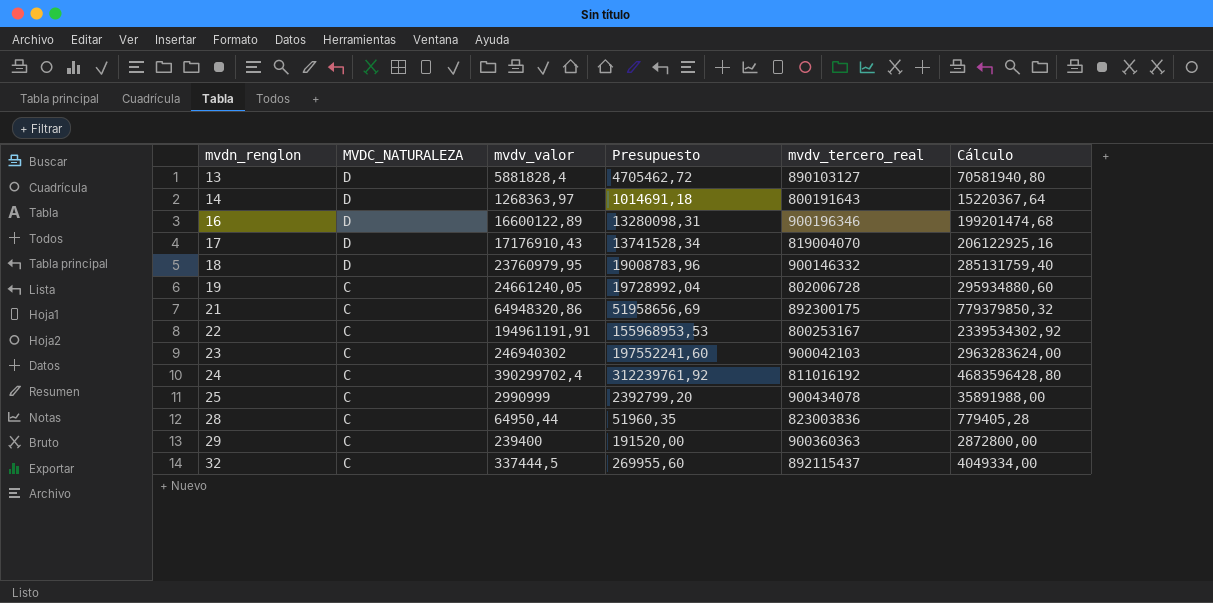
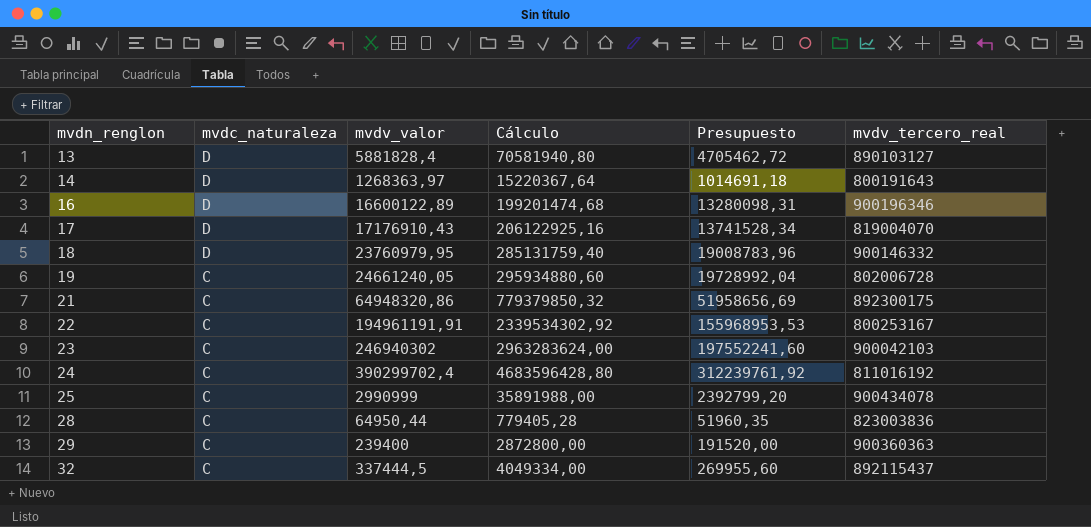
column name: MVDC_NATURALEZA -> mvdc_naturaleza
column Cálculo | position: 6 -> 4

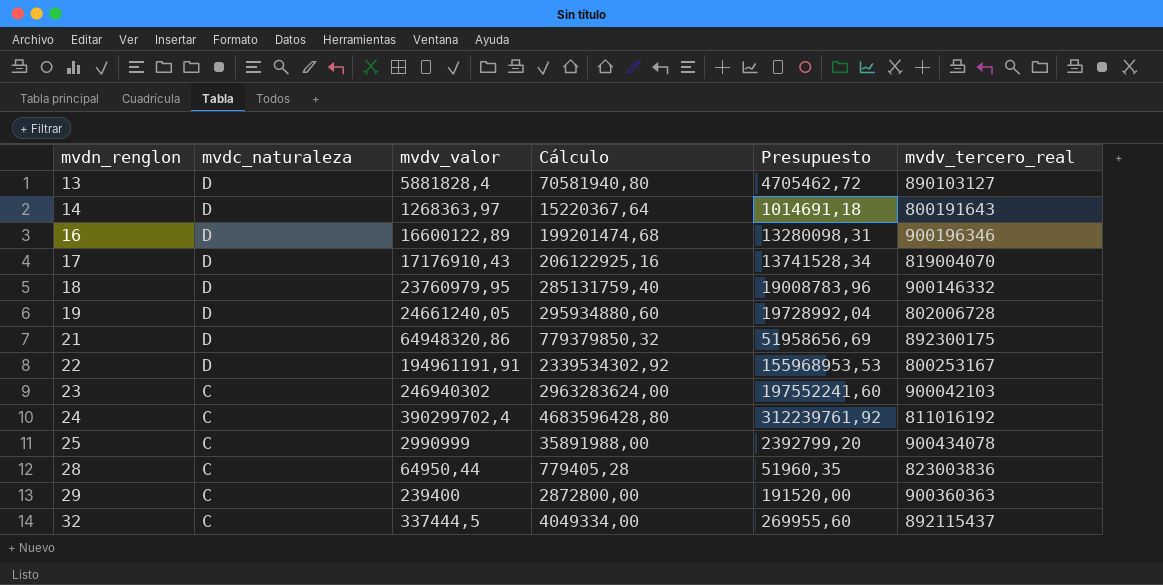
19 | mvdc_naturaleza: C -> D
21 | mvdc_naturaleza: C -> D
22 | mvdc_naturaleza: C -> D

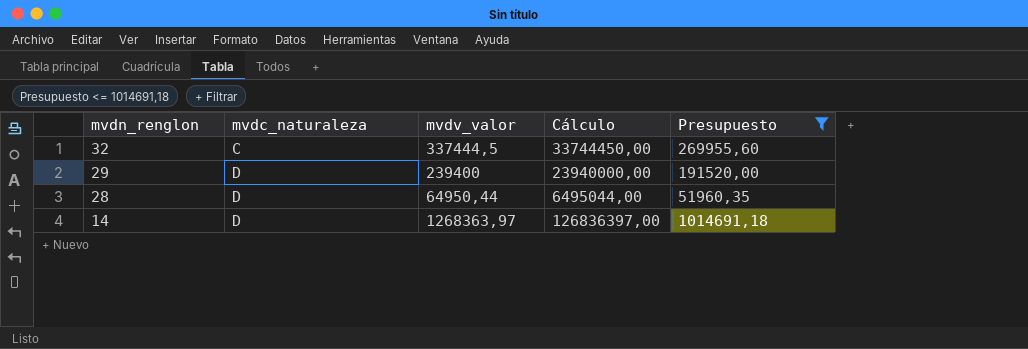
filter: none -> Presupuesto <= 1014691,18
row order: mvdn_renglon ascending -> mvdn_renglon descending
column mvdv_tercero_real | position: 6 -> none
column Cálculo | formula: [mvdv_valor] * 12 -> [mvdv_valor] * 100
29 | mvdc_naturaleza: C -> D
28 | mvdc_naturaleza: C -> D

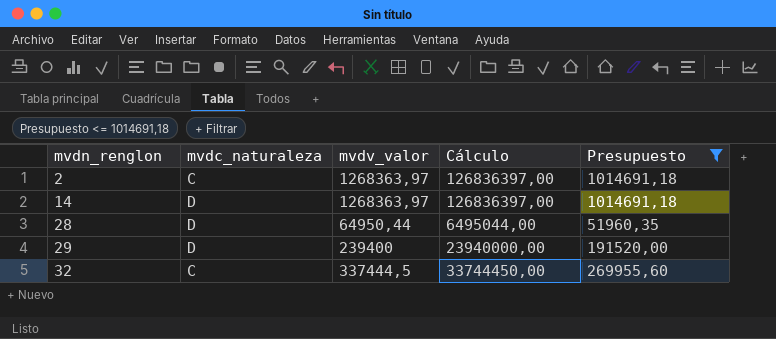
row order: mvdn_renglon descending -> mvdn_renglon ascending
row 2: none -> C | 1268363,97 | 126836397,00 | 1014691,18

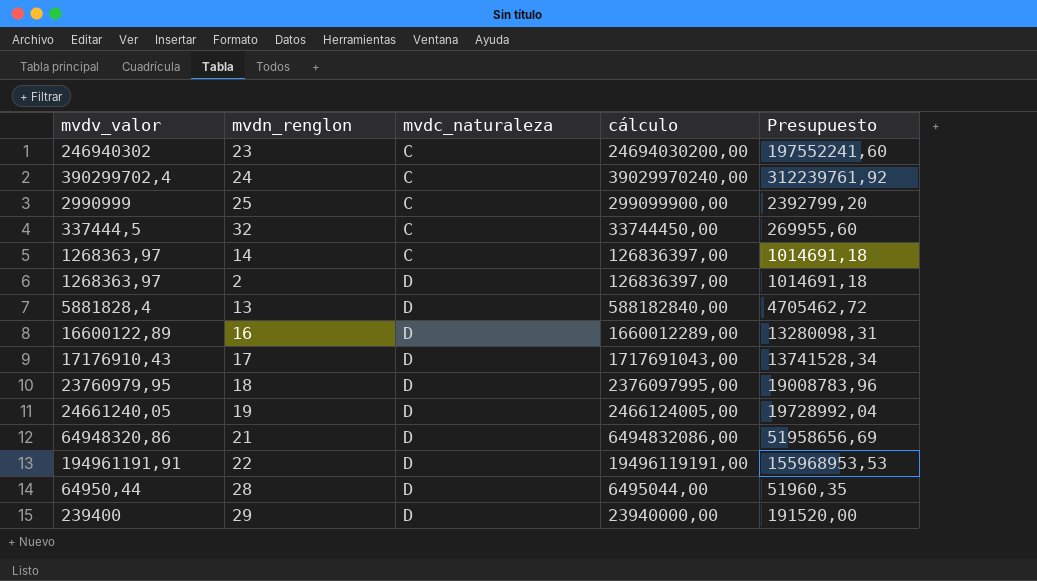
filter: Presupuesto <= 1014691,18 -> none
row order: mvdn_renglon ascending -> mvdc_naturaleza ascending
column mvdv_valor | position: 3 -> 1
column name: Cálculo -> cálculo
14 | mvdc_naturaleza: D -> C
2 | mvdc_naturaleza: C -> D

